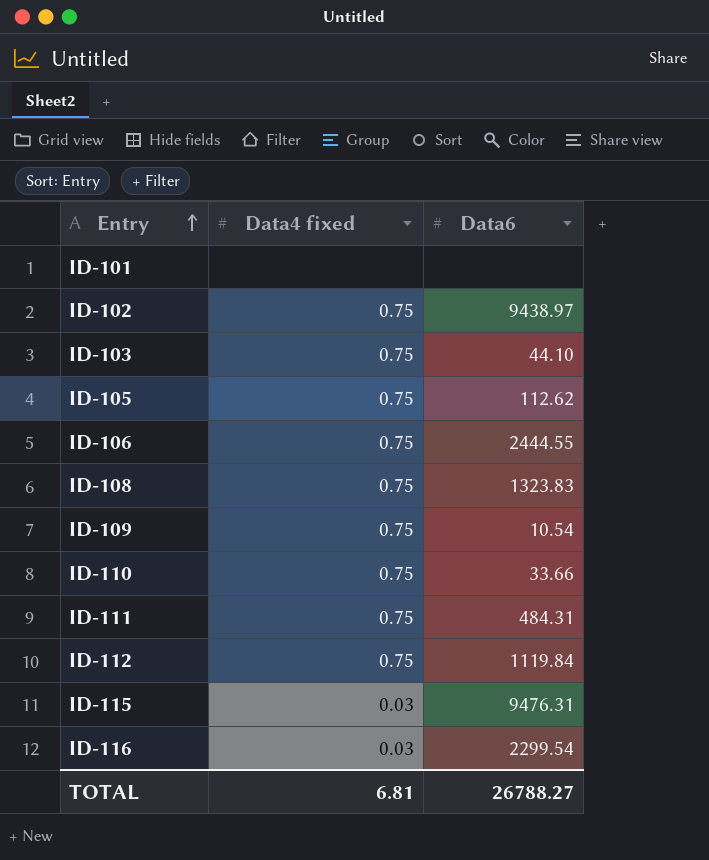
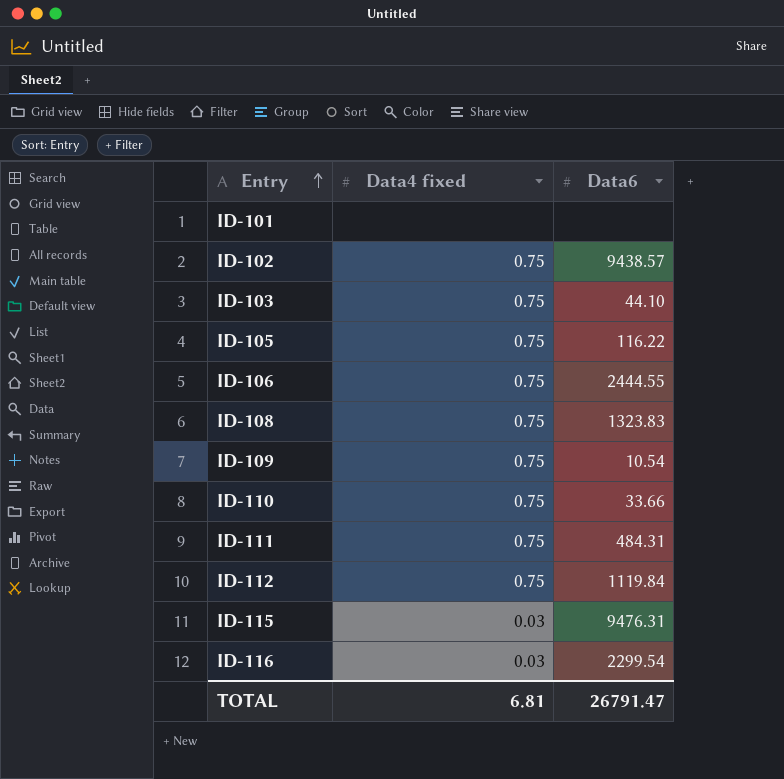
ID-102 | Data6: 9438.97 -> 9438.57
ID-105 | Data6: 112.62 -> 116.22
TOTAL | Data6: 26788.27 -> 26791.47

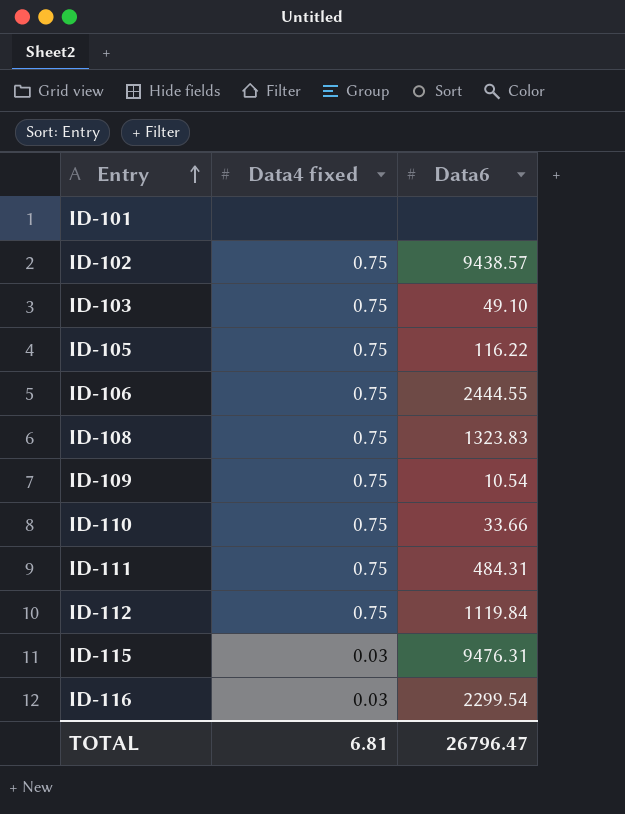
ID-103 | Data6: 44.10 -> 49.10
TOTAL | Data6: 26791.47 -> 26796.47

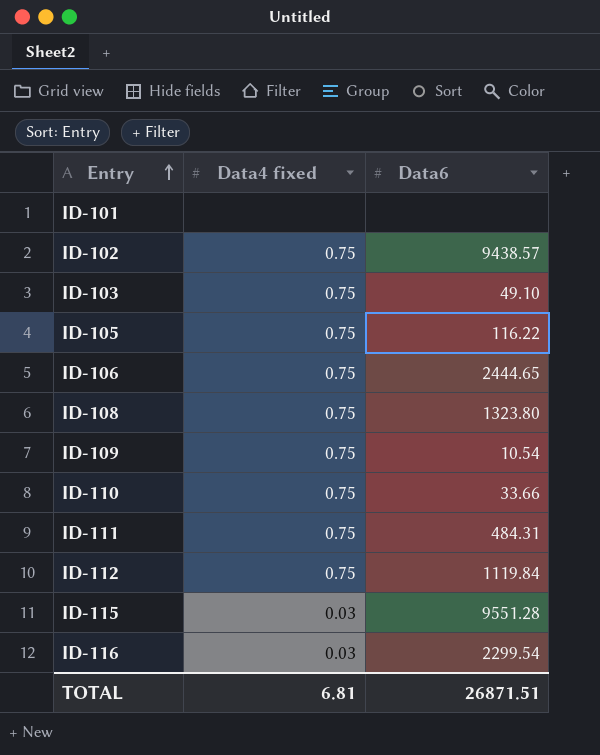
ID-106 | Data6: 2444.55 -> 2444.65
ID-108 | Data6: 1323.83 -> 1323.80
ID-115 | Data6: 9476.31 -> 9551.28
TOTAL | Data6: 26796.47 -> 26871.51

